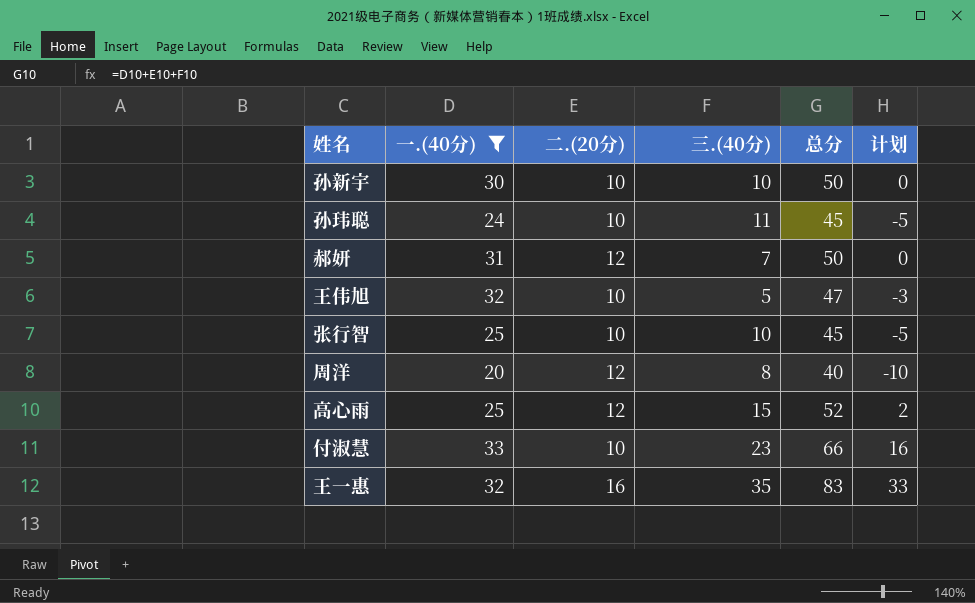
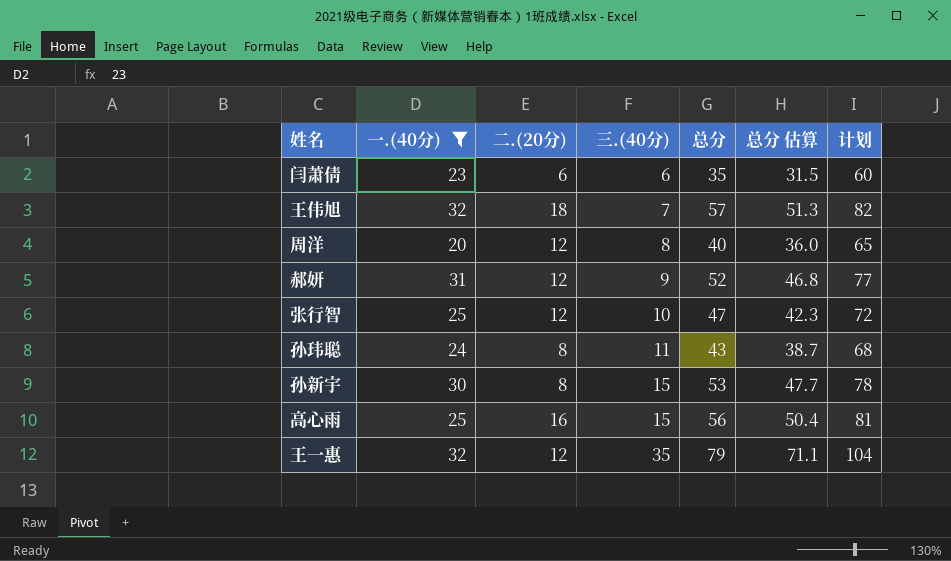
row order: none -> 三.(40分) ascending
column 总分 估算 | formula: none -> [总分] * 0.9
column 计划 | formula: [总分] - 50 -> [总分] + 25
row 付淑慧: 33 | 10 | 23 | 66 | 16 -> none
row 闫萧倩: none -> 23 | 6 | 6 | 35 | 31.5 | 60
王伟旭 | 二.(20分): 10 -> 18
王伟旭 | 三.(40分): 5 -> 7
王伟旭 | 总分: 47 -> 57
郝妍 | 三.(40分): 7 -> 9
郝妍 | 总分: 50 -> 52
张行智 | 二.(20分): 10 -> 12
张行智 | 总分: 45 -> 47
孙玮聪 | 二.(20分): 10 -> 8
孙玮聪 | 总分: 45 -> 43
孙新宇 | 二.(20分): 10 -> 8
孙新宇 | 三.(40分): 10 -> 15
孙新宇 | 总分: 50 -> 53
高心雨 | 二.(20分): 12 -> 16
高心雨 | 总分: 52 -> 56
王一惠 | 二.(20分): 16 -> 12
王一惠 | 总分: 83 -> 79

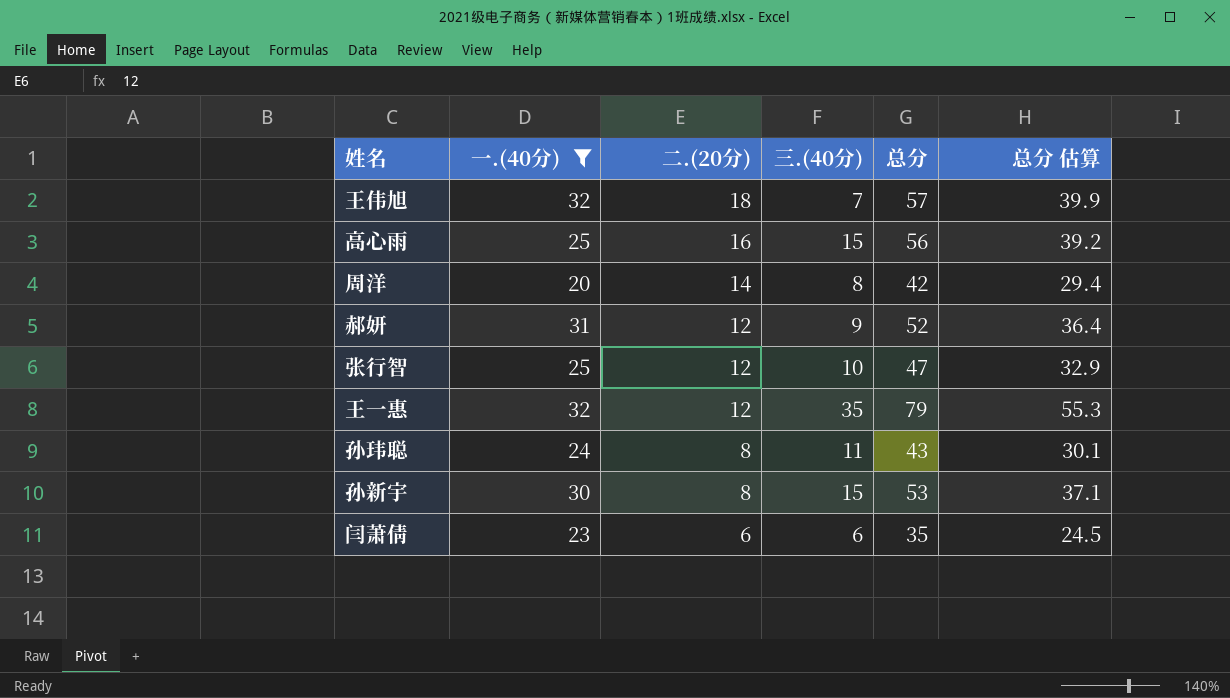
row order: 三.(40分) ascending -> 二.(20分) descending
column 计划 | formula: [总分] + 25 -> none
column 总分 估算 | formula: [总分] * 0.9 -> [总分] * 0.7
周洋 | 二.(20分): 12 -> 14
周洋 | 总分: 40 -> 42

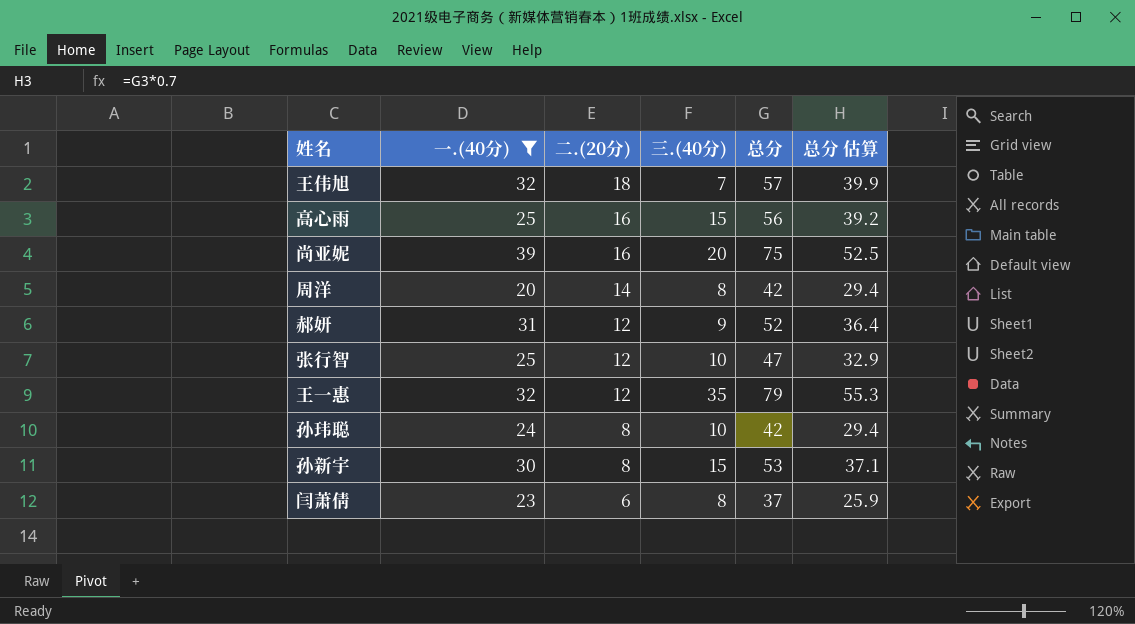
row 尚亚妮: none -> 39 | 16 | 20 | 75 | 52.5
孙玮聪 | 三.(40分): 11 -> 10
孙玮聪 | 总分: 43 -> 42
孙玮聪 | 总分 估算: 30.1 -> 29.4
闫萧倩 | 三.(40分): 6 -> 8
闫萧倩 | 总分: 35 -> 37
闫萧倩 | 总分 估算: 24.5 -> 25.9

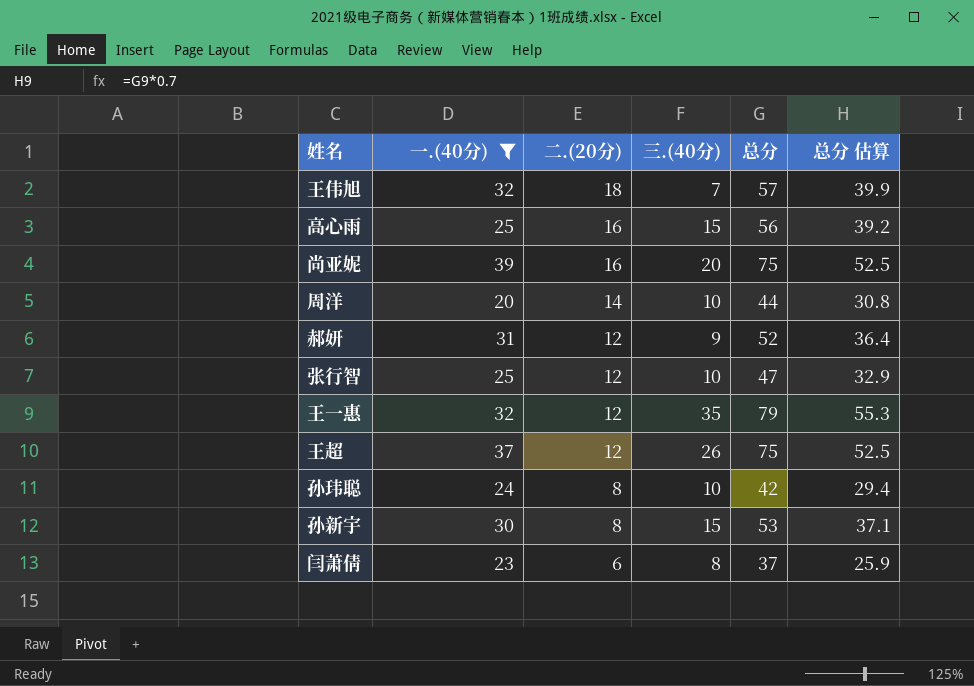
周洋 | 三.(40分): 8 -> 10
周洋 | 总分: 42 -> 44
周洋 | 总分 估算: 29.4 -> 30.8
row 王超: none -> 37 | 12 | 26 | 75 | 52.5

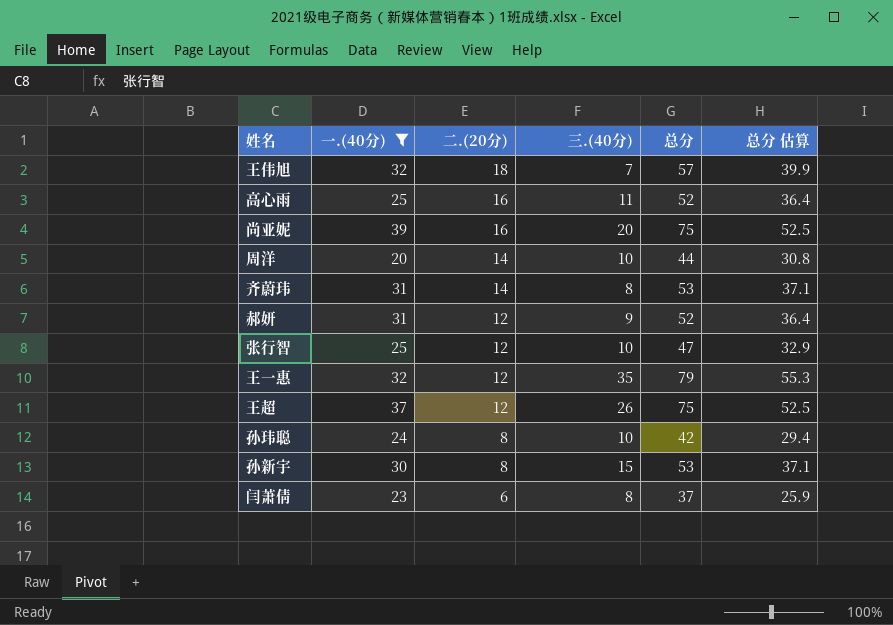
高心雨 | 三.(40分): 15 -> 11
高心雨 | 总分: 56 -> 52
高心雨 | 总分 估算: 39.2 -> 36.4
row 齐蔚玮: none -> 31 | 14 | 8 | 53 | 37.1

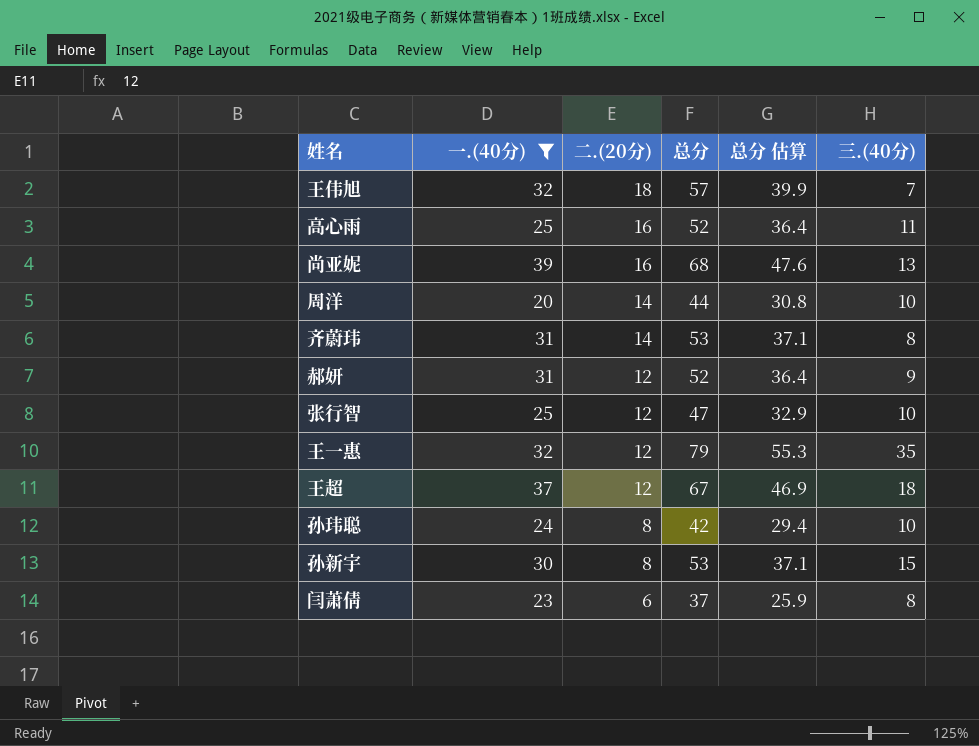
column 三.(40分) | position: 4 -> 6
尚亚妮 | 总分: 75 -> 68
尚亚妮 | 总分 估算: 52.5 -> 47.6
尚亚妮 | 三.(40分): 20 -> 13
王超 | 总分: 75 -> 67
王超 | 总分 估算: 52.5 -> 46.9
王超 | 三.(40分): 26 -> 18

